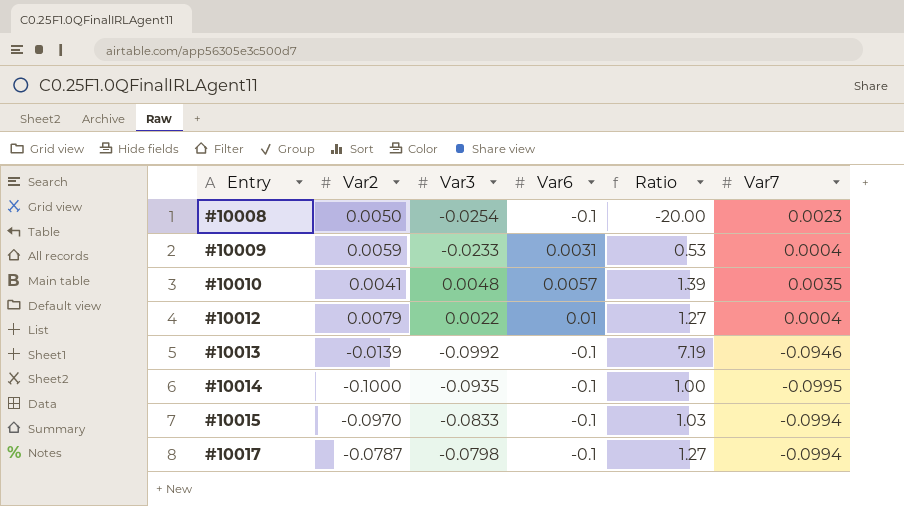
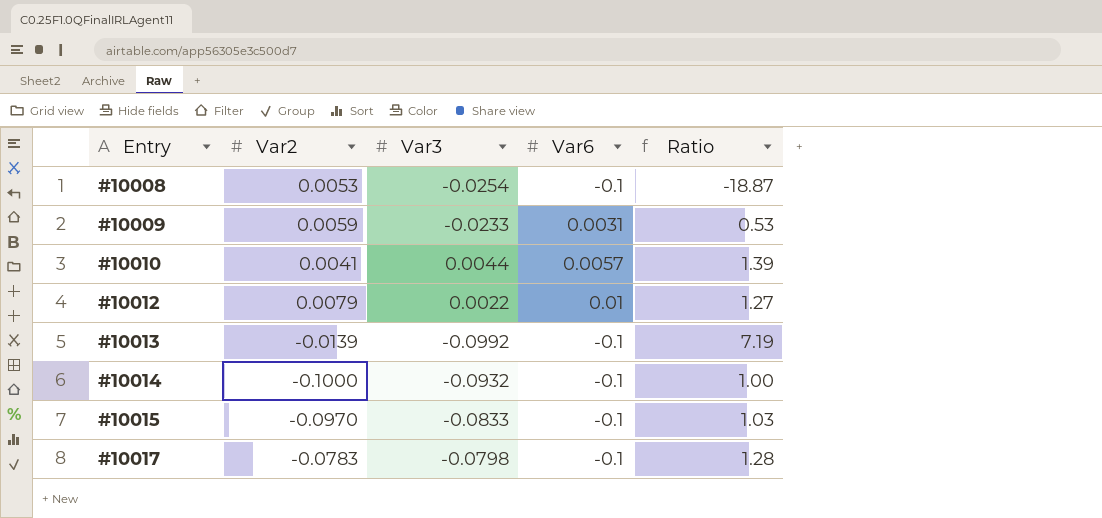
column Var7 | position: 6 -> none
#10008 | Var2: 0.0050 -> 0.0053
#10008 | Ratio: -20.00 -> -18.87
#10010 | Var3: 0.0048 -> 0.0044
#10014 | Var3: -0.0935 -> -0.0932
#10017 | Var2: -0.0787 -> -0.0783
#10017 | Ratio: 1.27 -> 1.28

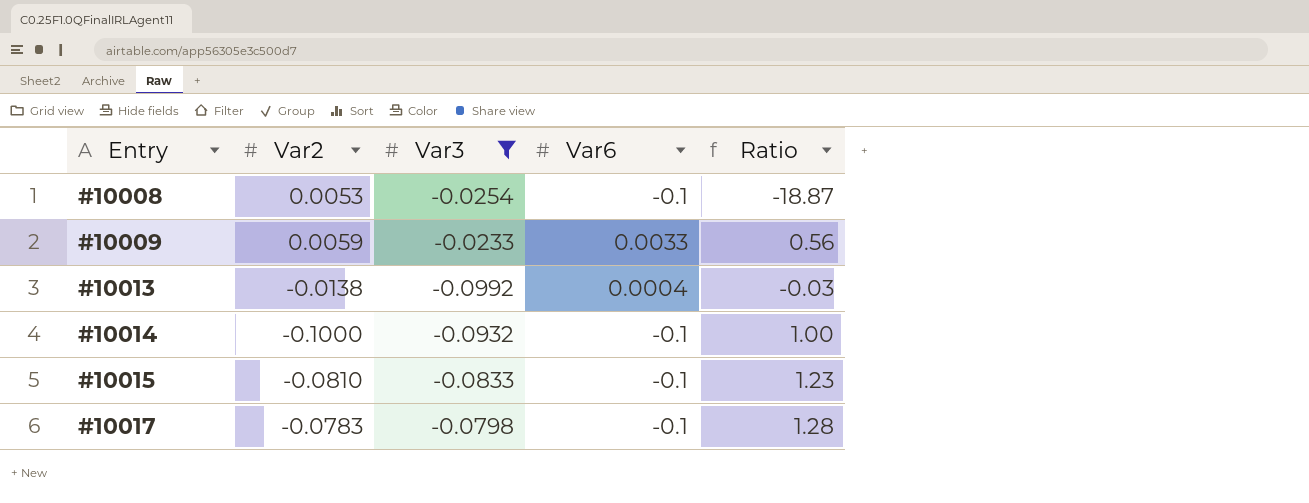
filter: none -> Var3 <= -0.0233
#10009 | Var6: 0.0031 -> 0.0033
#10009 | Ratio: 0.53 -> 0.56
#10013 | Var2: -0.0139 -> -0.0138
#10013 | Var6: -0.1 -> 0.0004
#10013 | Ratio: 7.19 -> -0.03
#10015 | Var2: -0.0970 -> -0.0810
#10015 | Ratio: 1.03 -> 1.23

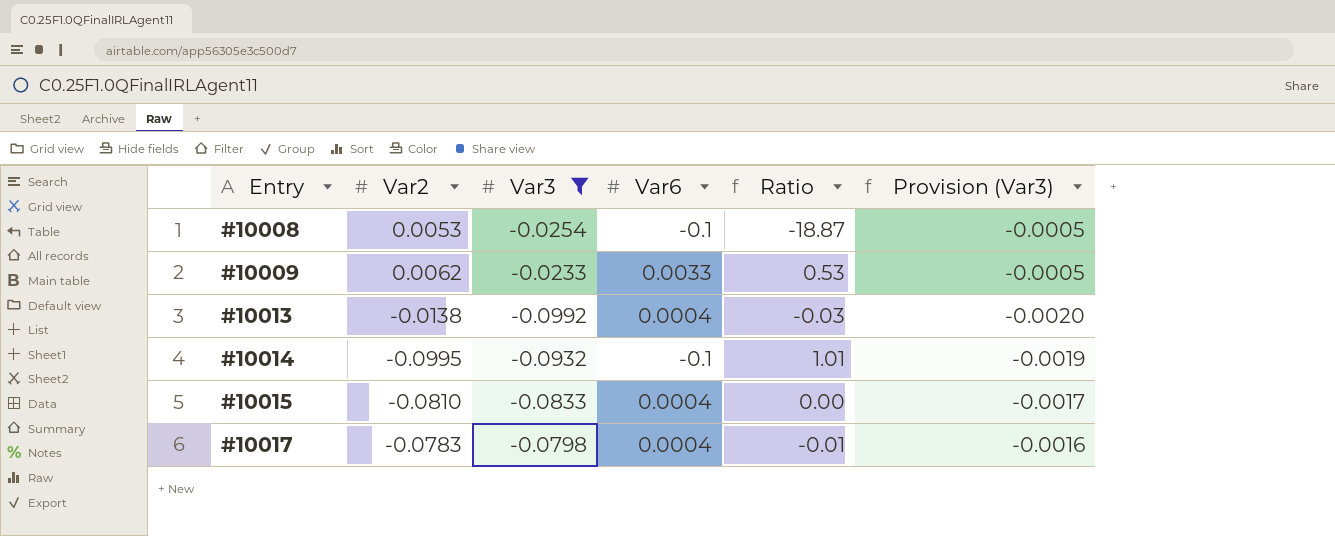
column Provision (Var3) | formula: none -> [Var3] * 0.02
#10009 | Var2: 0.0059 -> 0.0062
#10009 | Ratio: 0.56 -> 0.53
#10014 | Var2: -0.1000 -> -0.0995
#10014 | Ratio: 1.00 -> 1.01
#10015 | Var6: -0.1 -> 0.0004
#10015 | Ratio: 1.23 -> 0.00
#10017 | Var6: -0.1 -> 0.0004
#10017 | Ratio: 1.28 -> -0.01

